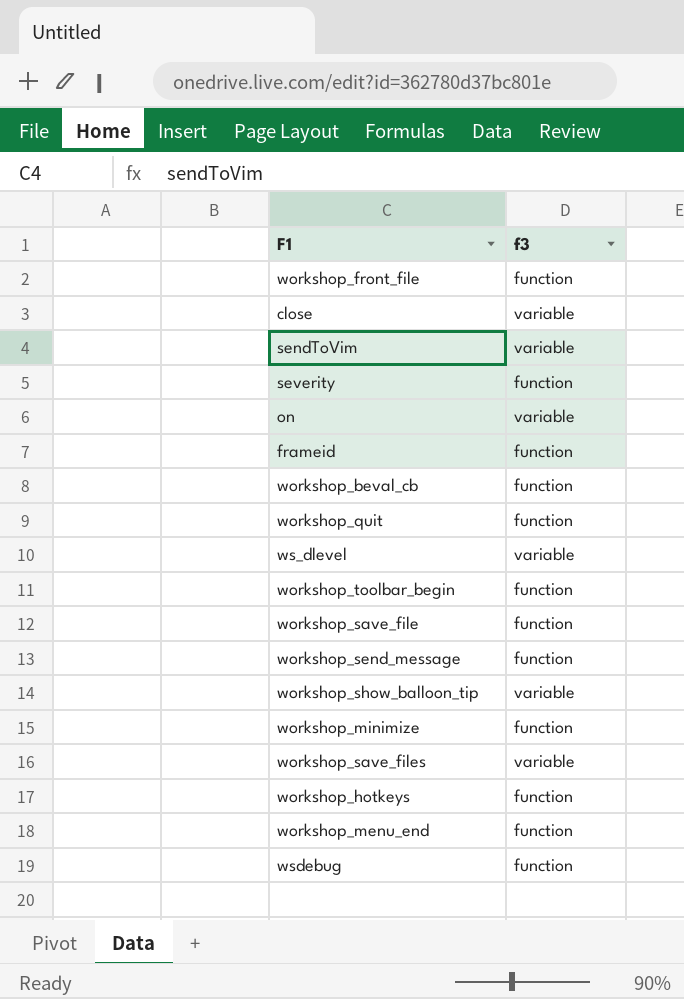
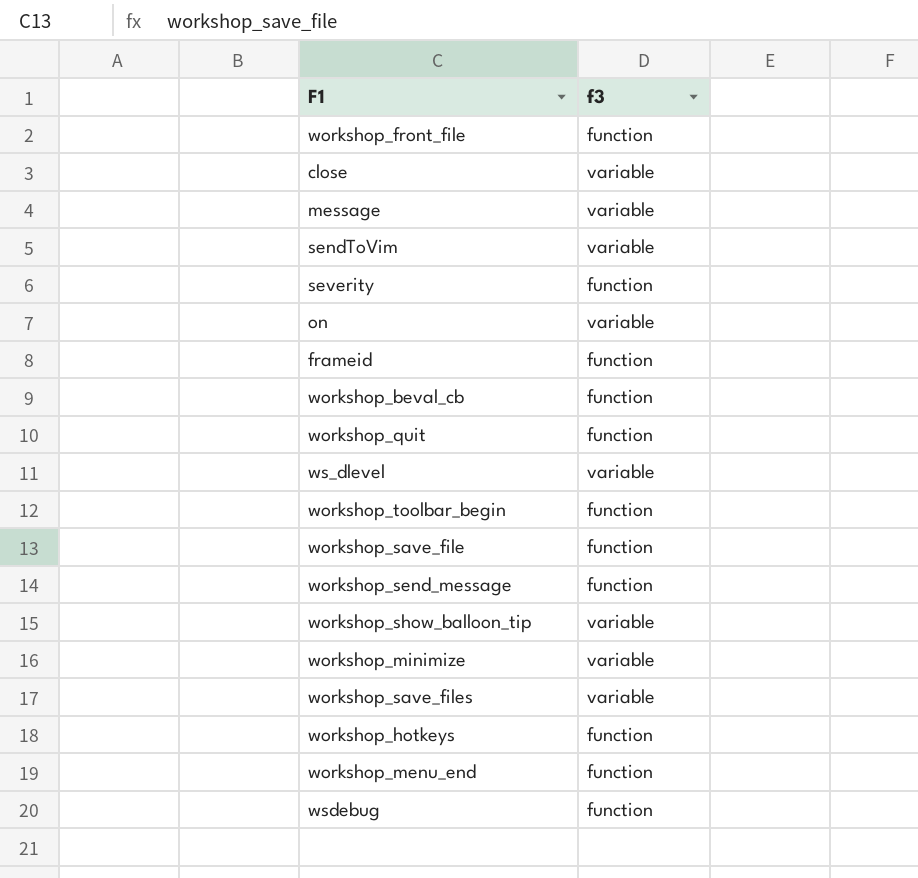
row message: none -> variable
workshop_minimize | f3: function -> variable

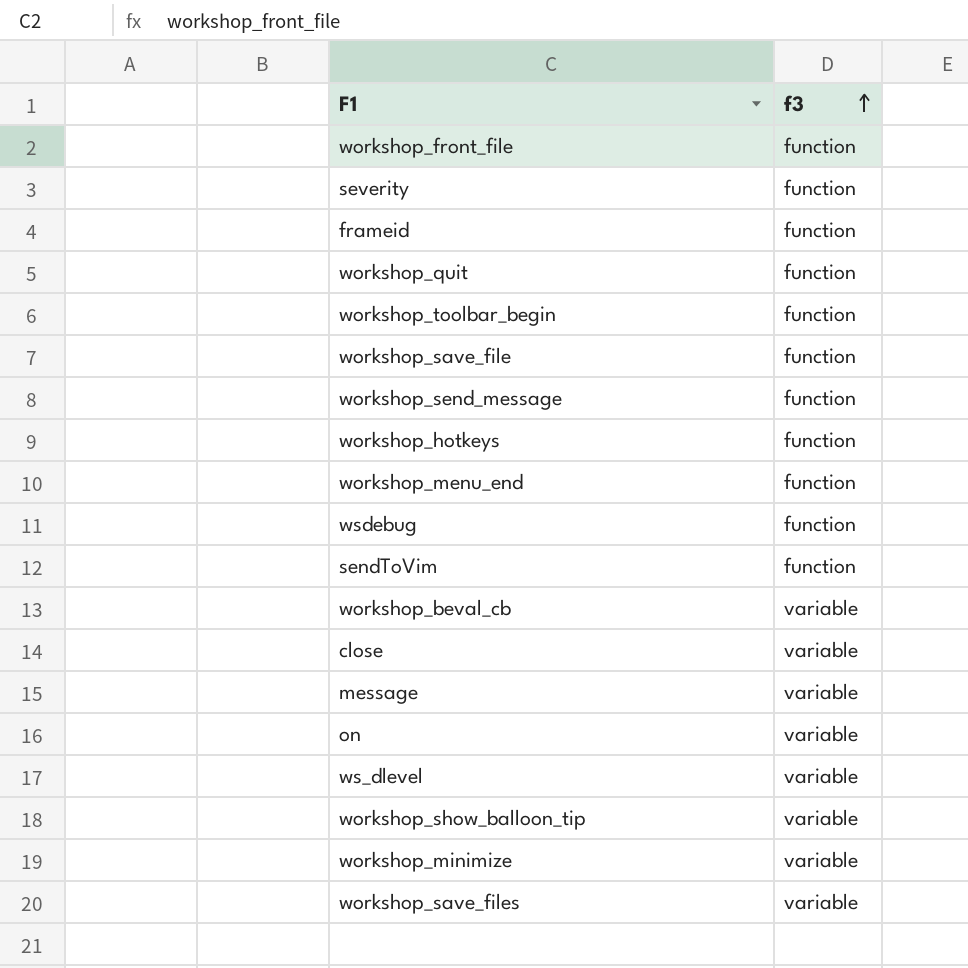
row order: none -> f3 ascending
sendToVim | f3: variable -> function
workshop_beval_cb | f3: function -> variable

